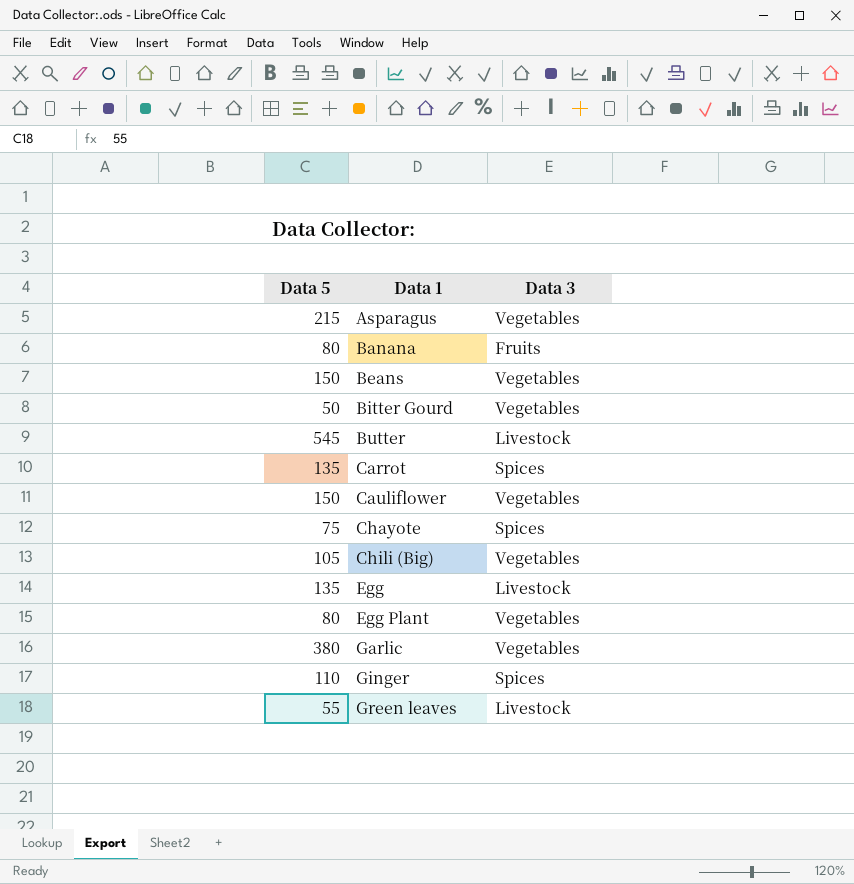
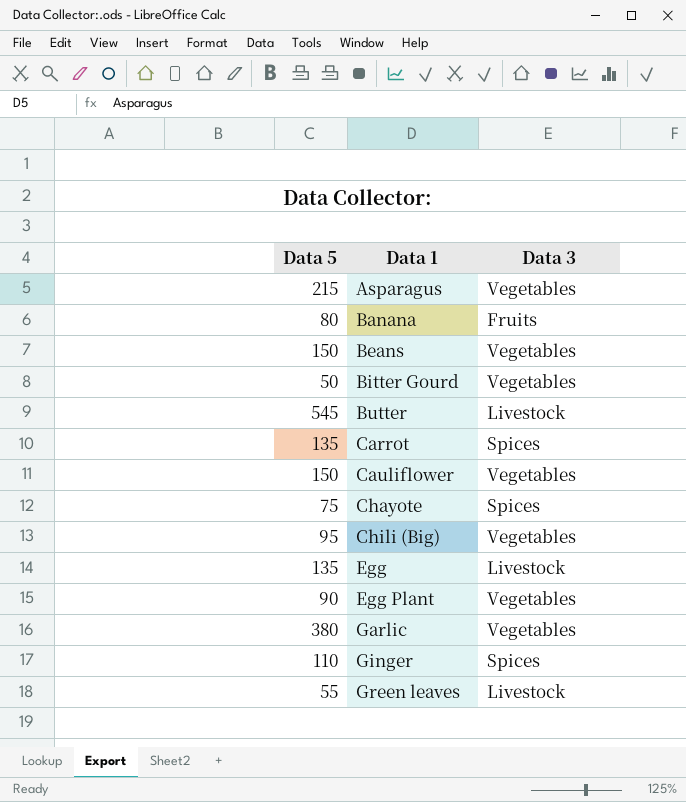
Chili (Big) | Data 5: 105 -> 95
Egg Plant | Data 5: 80 -> 90

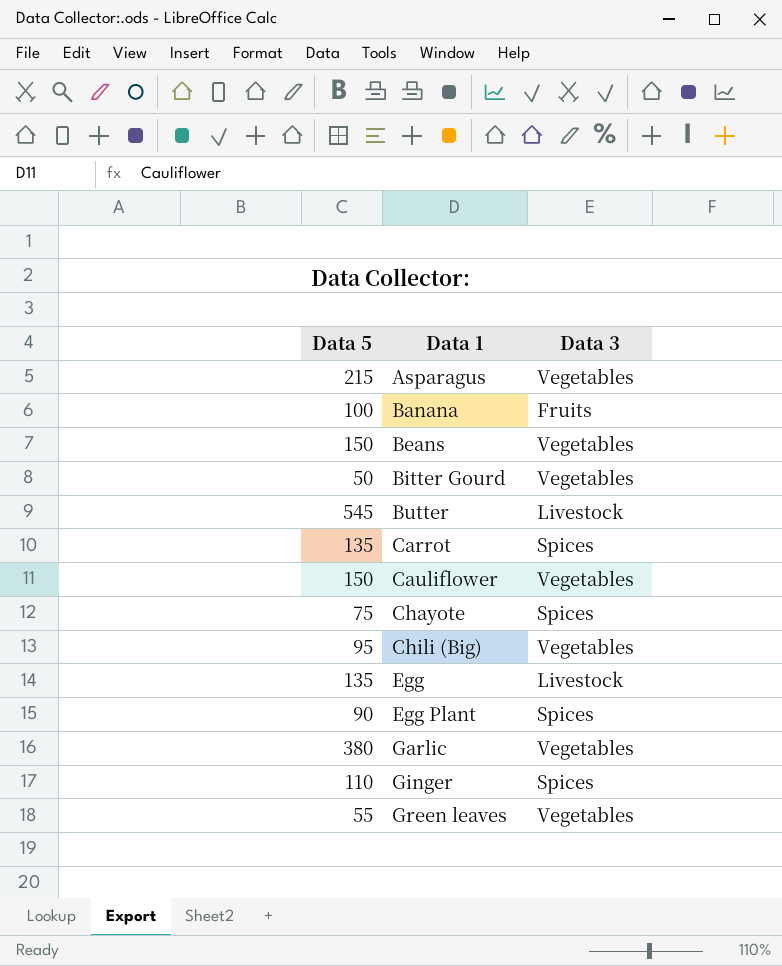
Banana | Data 5: 80 -> 100
Egg Plant | Data 3: Vegetables -> Spices
Green leaves | Data 3: Livestock -> Vegetables

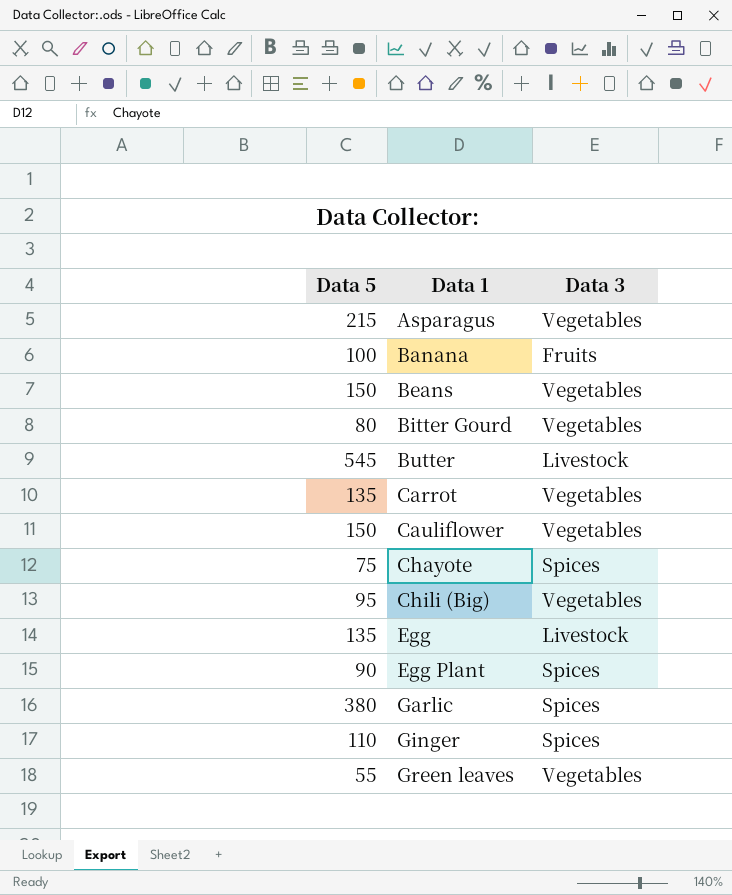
Bitter Gourd | Data 5: 50 -> 80
Carrot | Data 3: Spices -> Vegetables
Garlic | Data 3: Vegetables -> Spices

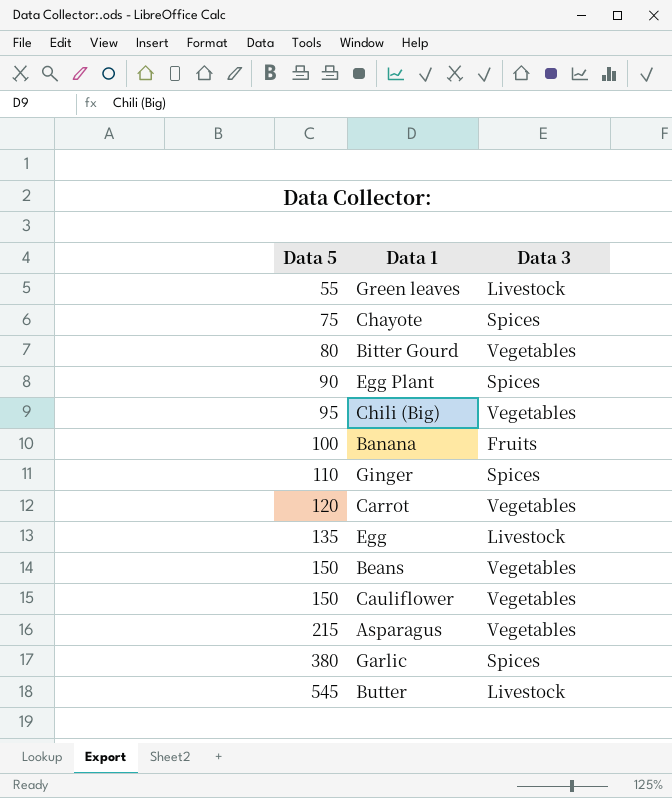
row order: Data 1 ascending -> Data 5 ascending
Green leaves | Data 3: Vegetables -> Livestock
Carrot | Data 5: 135 -> 120

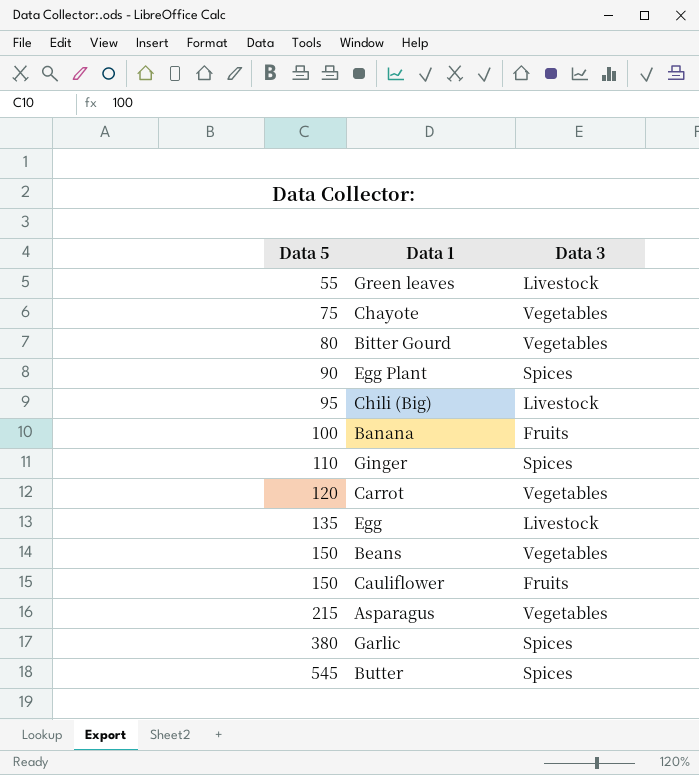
Chayote | Data 3: Spices -> Vegetables
Chili (Big) | Data 3: Vegetables -> Livestock
Cauliflower | Data 3: Vegetables -> Fruits
Butter | Data 3: Livestock -> Spices

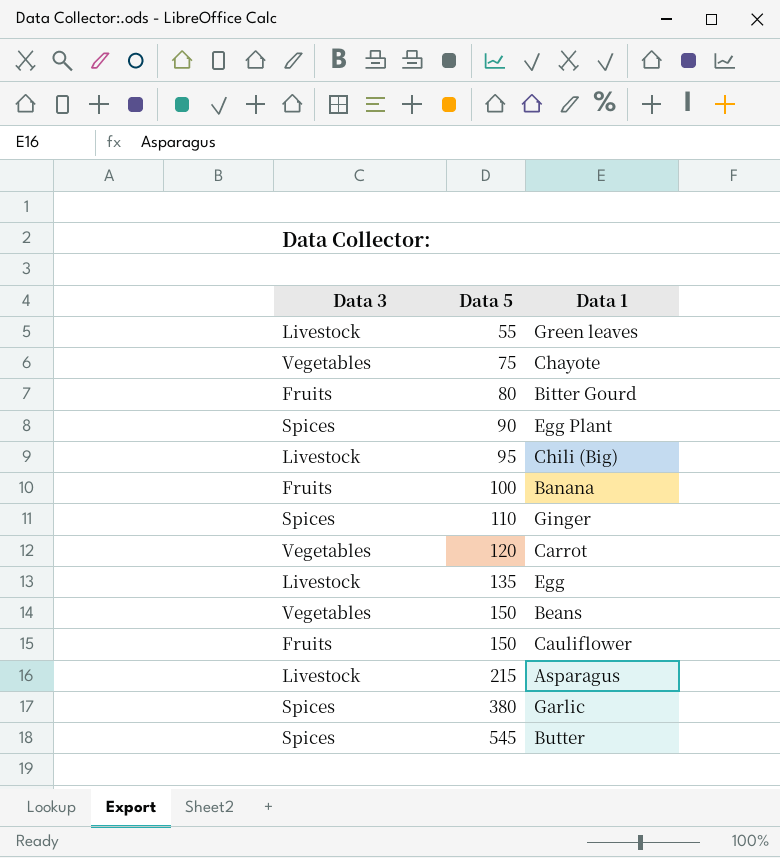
column Data 3 | position: 3 -> 1
Bitter Gourd | Data 3: Vegetables -> Fruits
Asparagus | Data 3: Vegetables -> Livestock

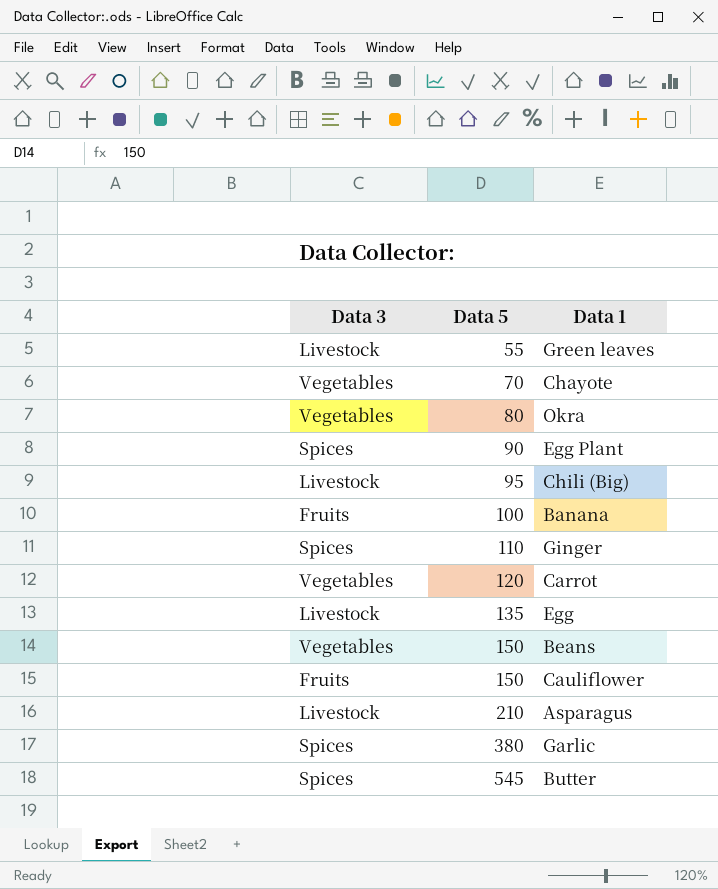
row Bitter Gourd: Fruits | 80 -> none
Chayote | Data 5: 75 -> 70
row Okra: none -> Vegetables | 80
Asparagus | Data 5: 215 -> 210

